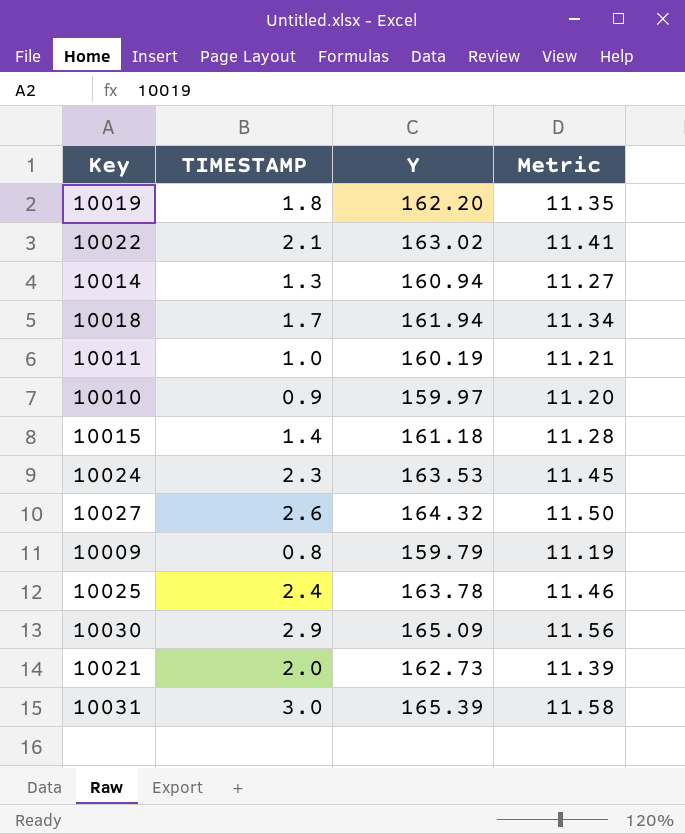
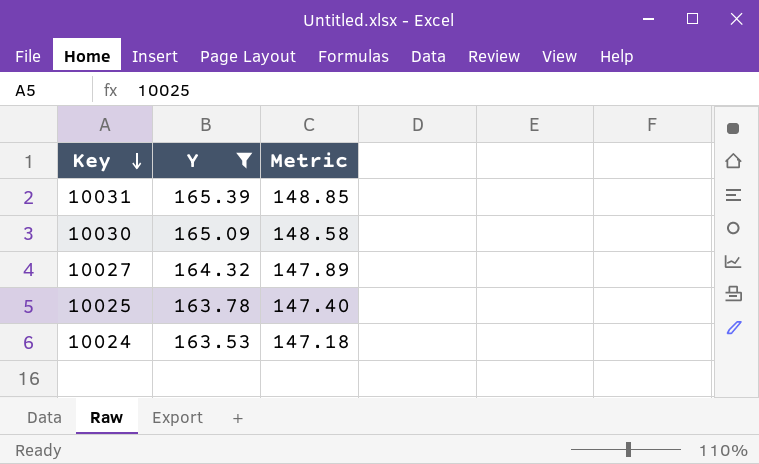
filter: none -> Y >= 163.53
row order: none -> Key descending
column TIMESTAMP | position: 2 -> none
column Metric | formula: [Y] * 0.07 -> [Y] * 0.9

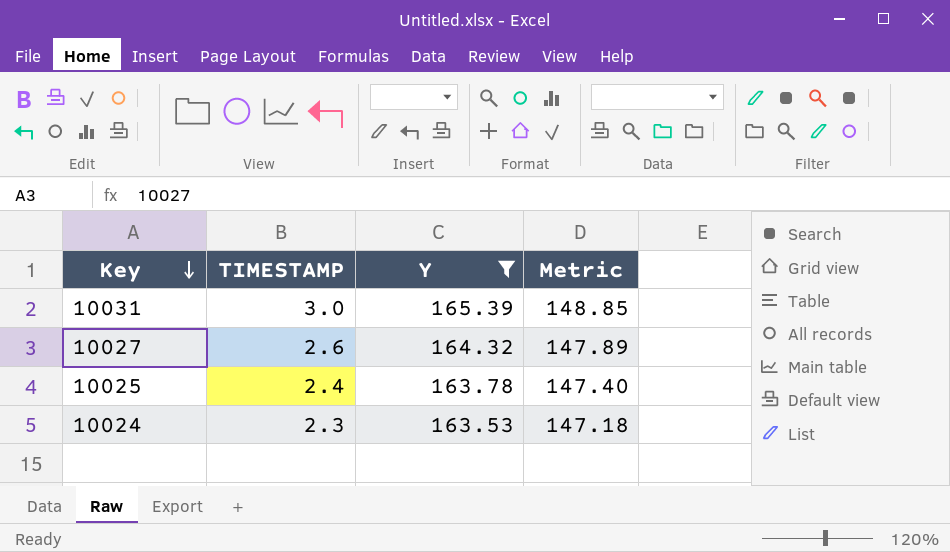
column TIMESTAMP | position: none -> 2
row 10030: 165.09 | 148.58 -> none

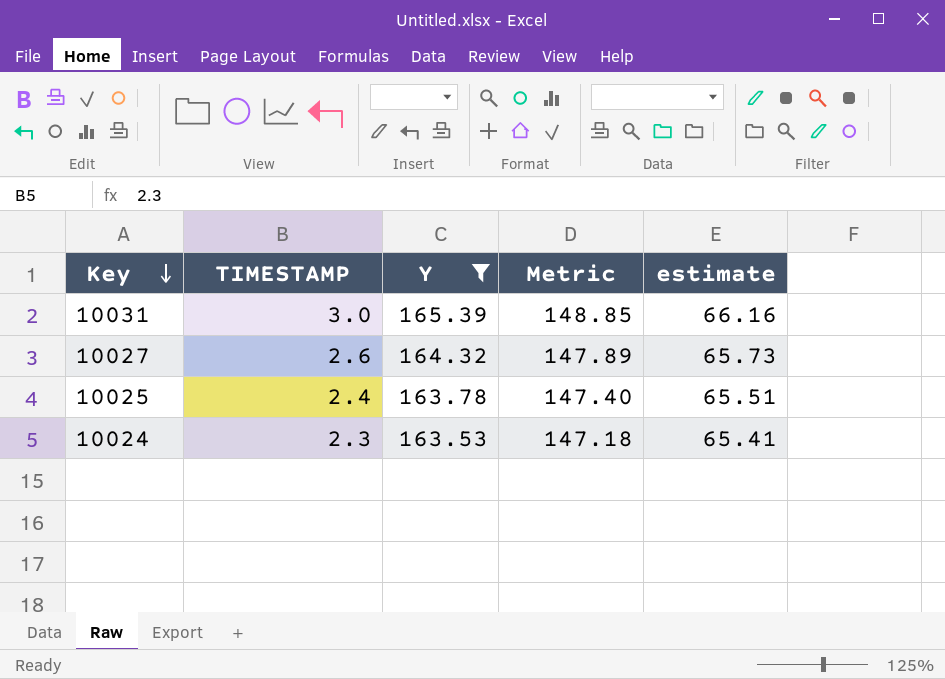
column estimate | formula: none -> [Y] * 0.4

